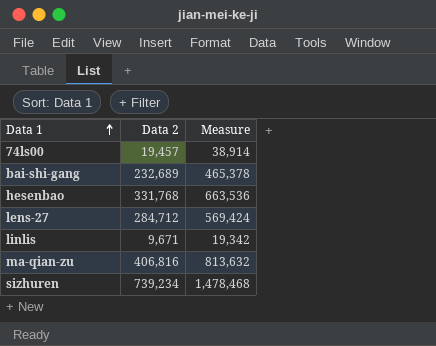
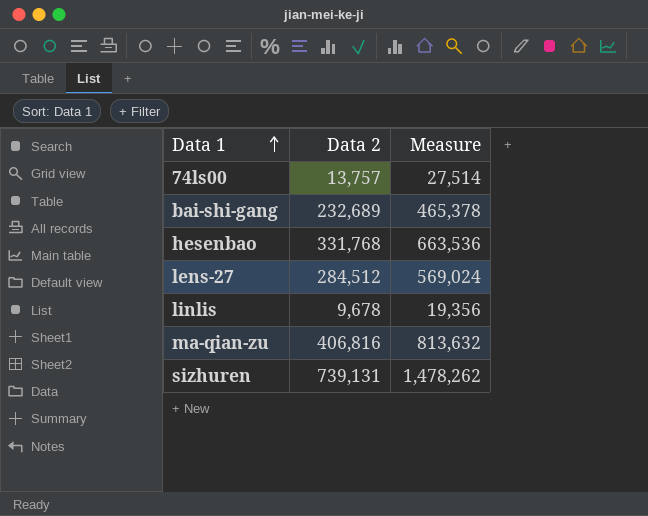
74ls00 | Data 2: 19,457 -> 13,757
74ls00 | Measure: 38,914 -> 27,514
lens-27 | Data 2: 284,712 -> 284,512
lens-27 | Measure: 569,424 -> 569,024
linlis | Data 2: 9,671 -> 9,678
linlis | Measure: 19,342 -> 19,356
sizhuren | Data 2: 739,234 -> 739,131
sizhuren | Measure: 1,478,468 -> 1,478,262

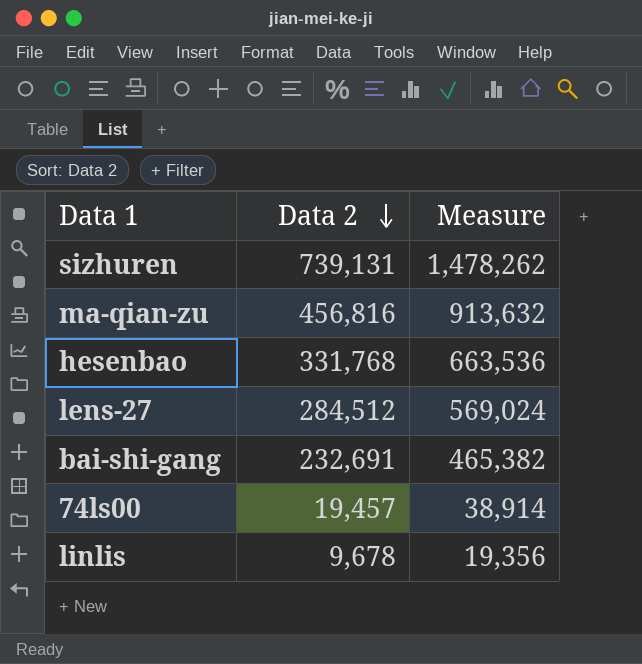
row order: Data 1 ascending -> Data 2 descending
ma-qian-zu | Data 2: 406,816 -> 456,816
ma-qian-zu | Measure: 813,632 -> 913,632
bai-shi-gang | Data 2: 232,689 -> 232,691
bai-shi-gang | Measure: 465,378 -> 465,382
74ls00 | Data 2: 13,757 -> 19,457
74ls00 | Measure: 27,514 -> 38,914

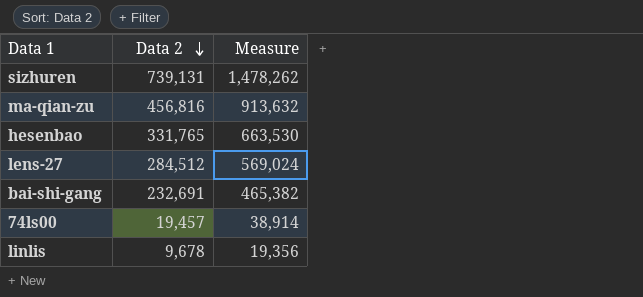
hesenbao | Data 2: 331,768 -> 331,765
hesenbao | Measure: 663,536 -> 663,530

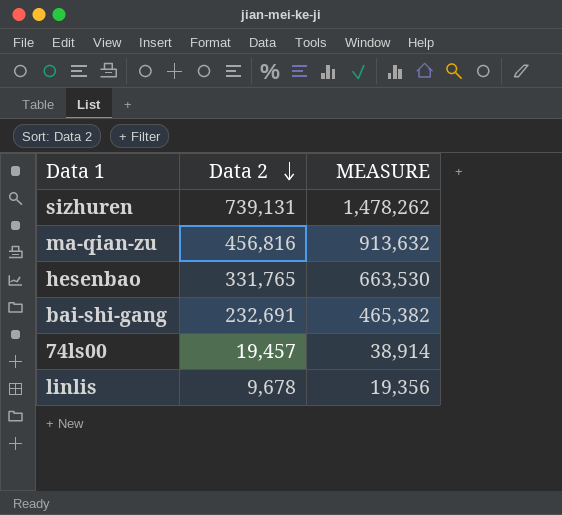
column name: Measure -> MEASURE
row lens-27: 284,512 | 569,024 -> none

